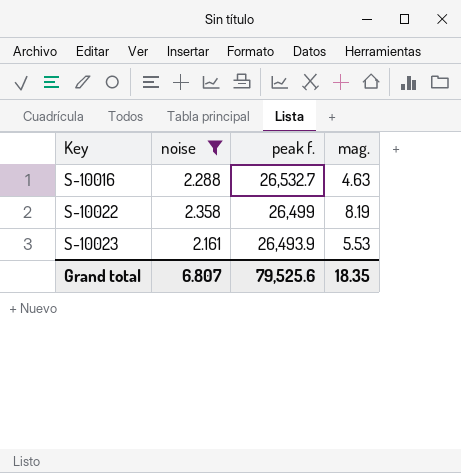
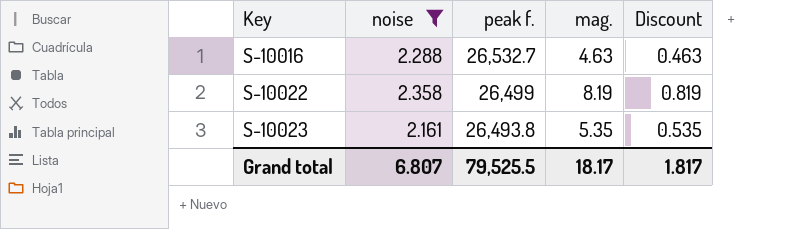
column Discount | formula: none -> [mag.] * 0.1
S-10023 | peak f.: 26,493.9 -> 26,493.8
S-10023 | mag.: 5.53 -> 5.35
Grand total | peak f.: 79,525.6 -> 79,525.5
Grand total | mag.: 18.35 -> 18.17

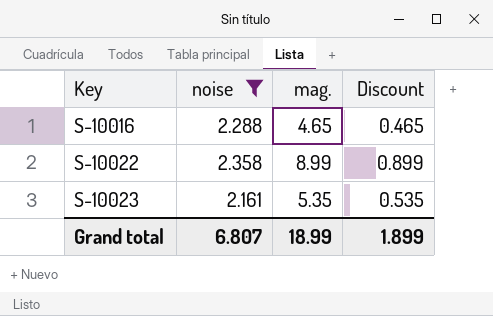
column peak f. | position: 3 -> none
S-10016 | mag.: 4.63 -> 4.65
S-10016 | Discount: 0.463 -> 0.465
S-10022 | mag.: 8.19 -> 8.99
S-10022 | Discount: 0.819 -> 0.899
Grand total | mag.: 18.17 -> 18.99
Grand total | Discount: 1.817 -> 1.899

